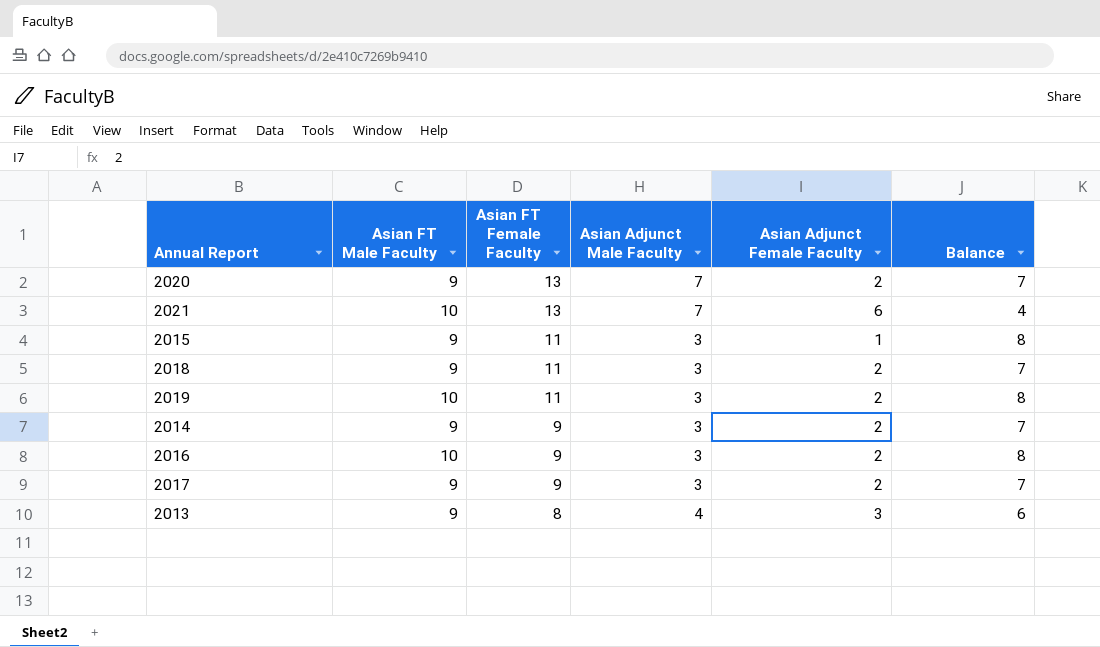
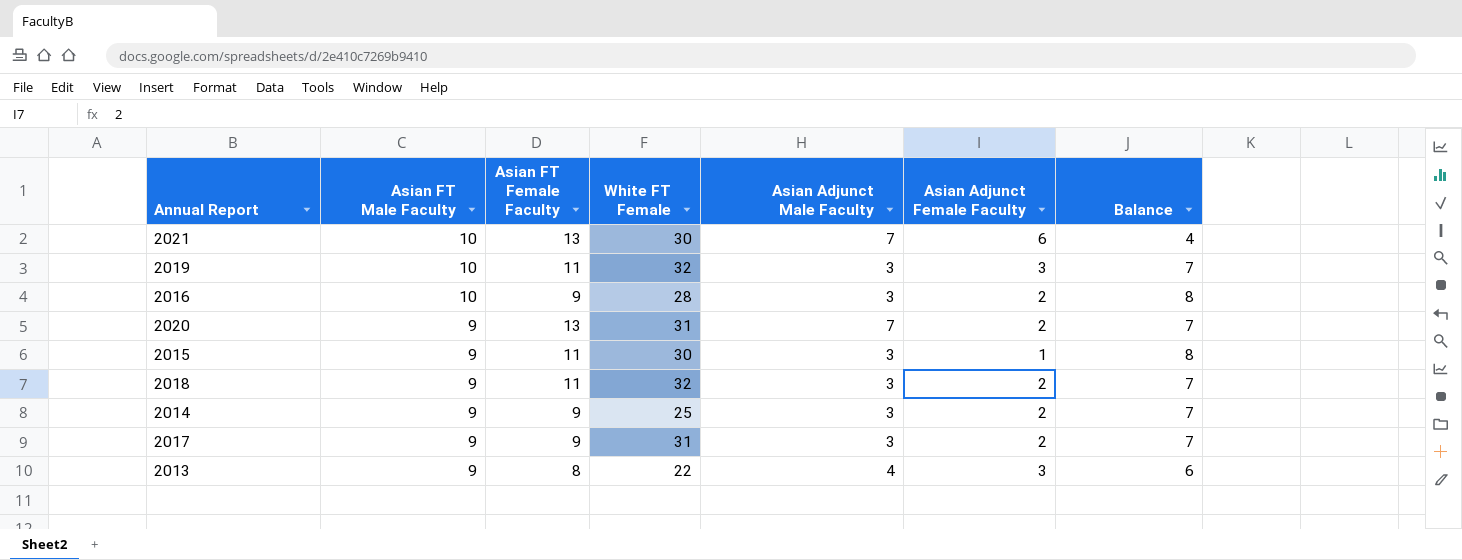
row order: Asian FT Female Faculty descending -> Asian FT Male Faculty descending
column White FT Female | position: none -> 4
2019 | Asian Adjunct Female Faculty: 2 -> 3
2019 | Balance: 8 -> 7

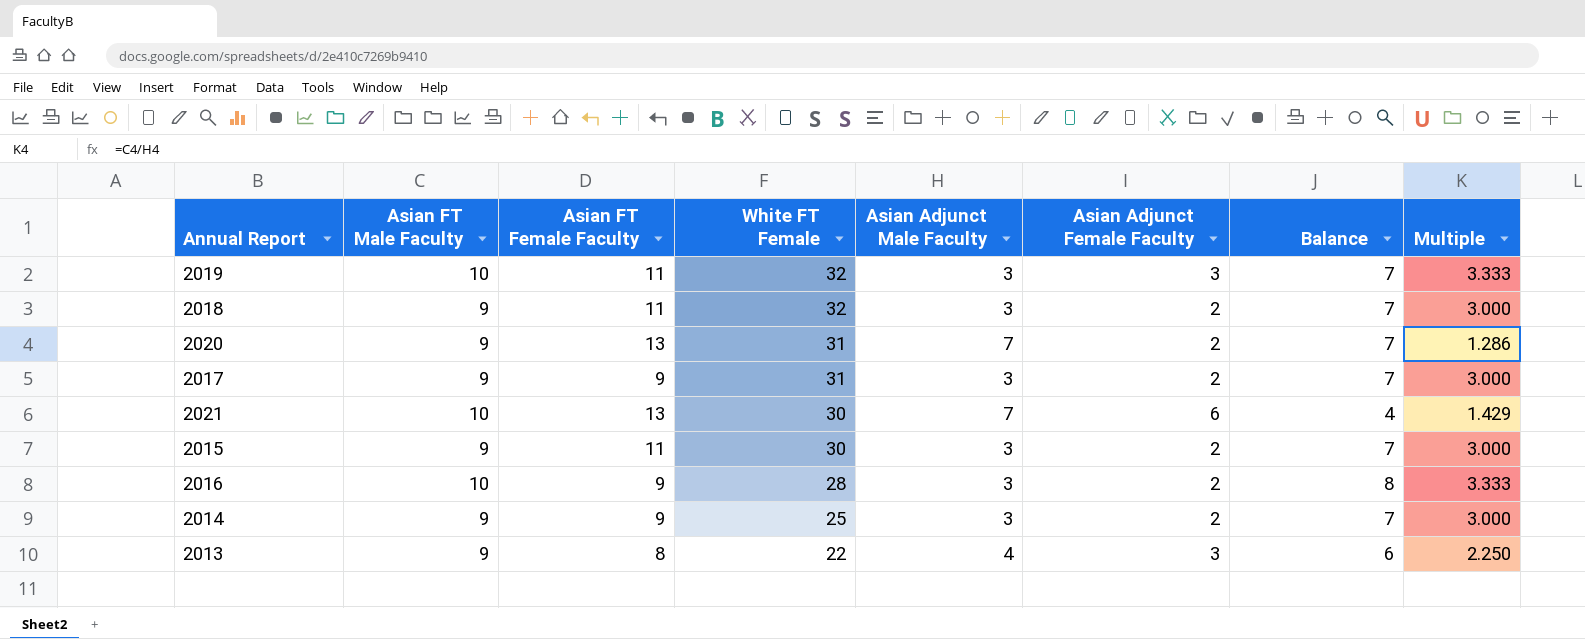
row order: Asian FT Male Faculty descending -> White FT Female descending
column Multiple | formula: none -> [Asian FT Male Faculty] / [Asian Adjunct Male Faculty]
2015 | Asian Adjunct Female Faculty: 1 -> 2
2015 | Balance: 8 -> 7

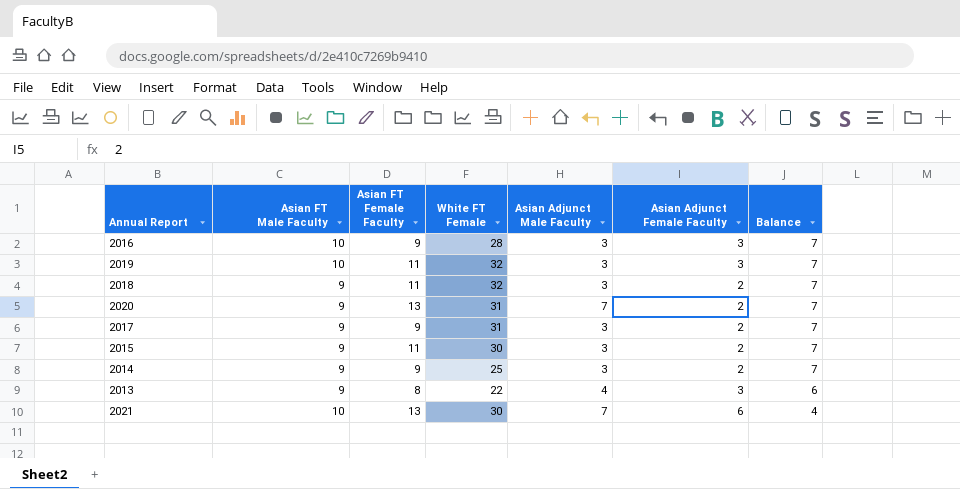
row order: White FT Female descending -> Balance descending
column Multiple | formula: [Asian FT Male Faculty] / [Asian Adjunct Male Faculty] -> none
2016 | Asian Adjunct Female Faculty: 2 -> 3
2016 | Balance: 8 -> 7

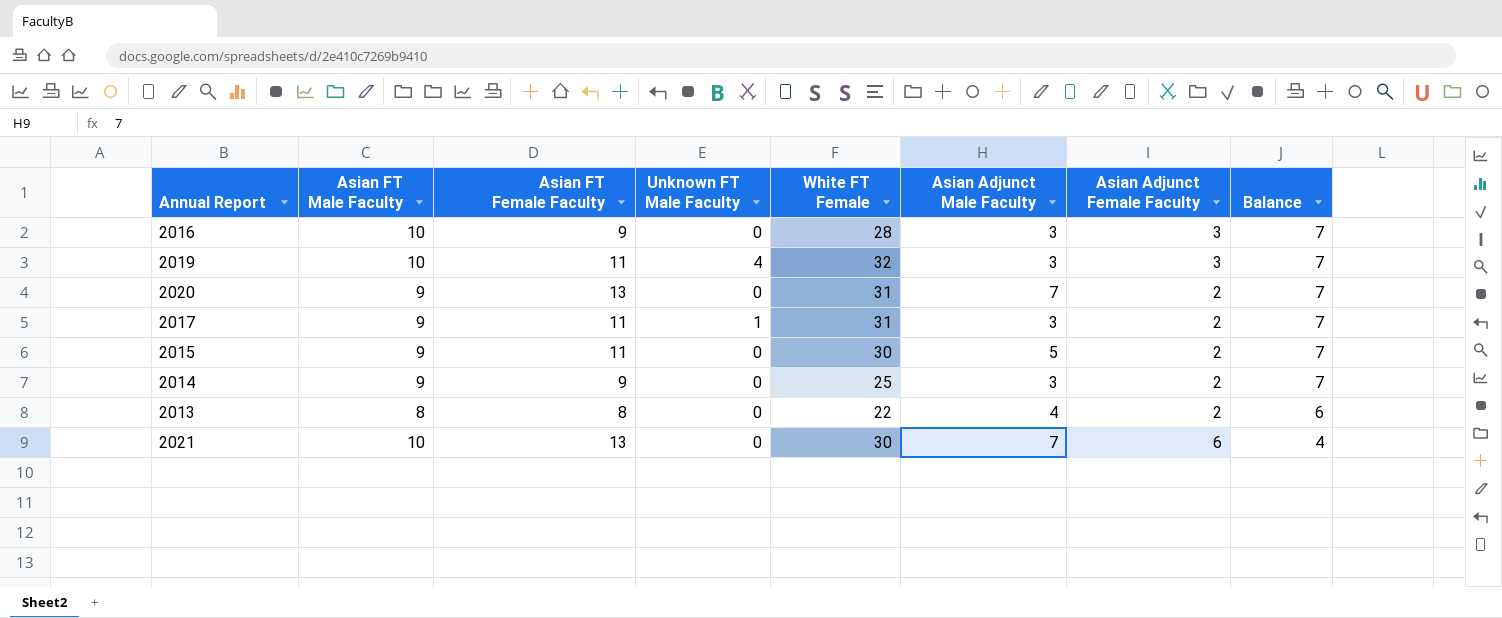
column Unknown FT Male Faculty | position: none -> 4
row 2018: 9 | 11 | 32 | 3 | 2 | 7 -> none
2017 | Asian FT Female Faculty: 9 -> 11
2015 | Asian Adjunct Male Faculty: 3 -> 5
2013 | Asian FT Male Faculty: 9 -> 8
2013 | Asian Adjunct Female Faculty: 3 -> 2

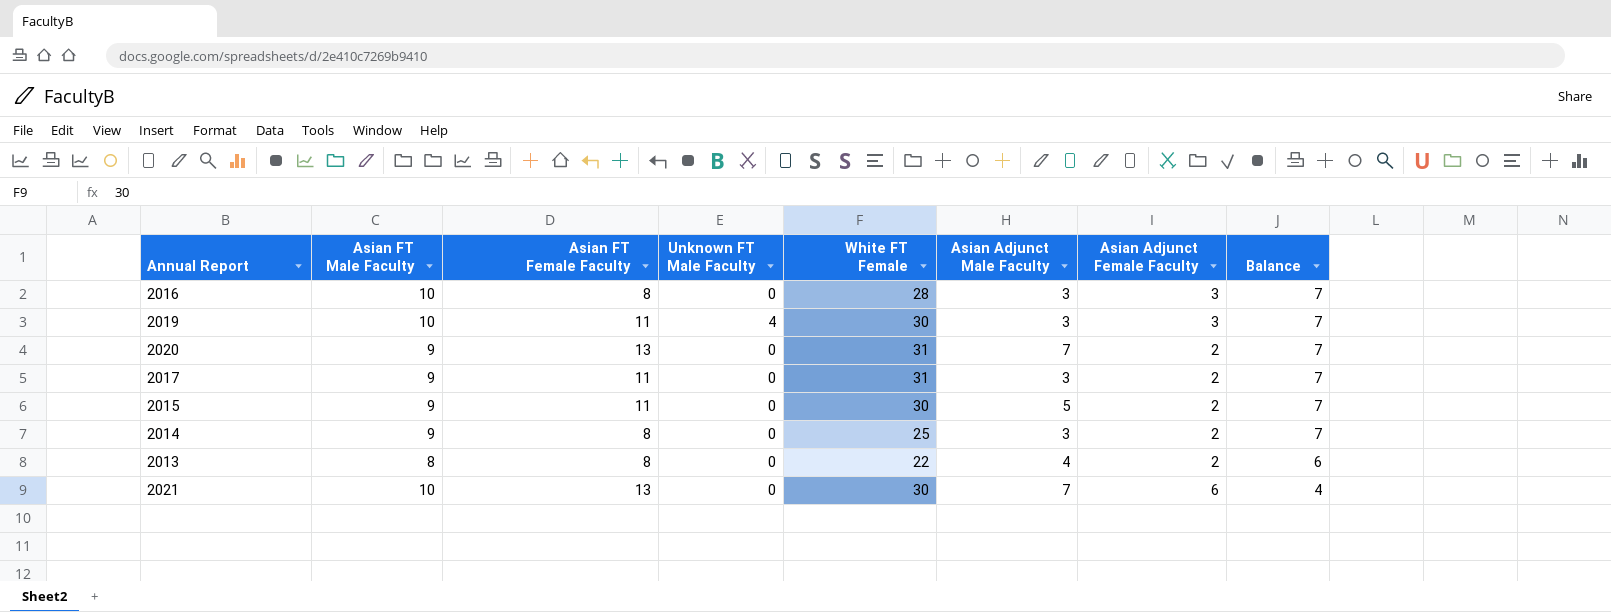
2016 | Asian FT Female Faculty: 9 -> 8
2019 | White FT Female: 32 -> 30
2017 | Unknown FT Male Faculty: 1 -> 0
2014 | Asian FT Female Faculty: 9 -> 8

